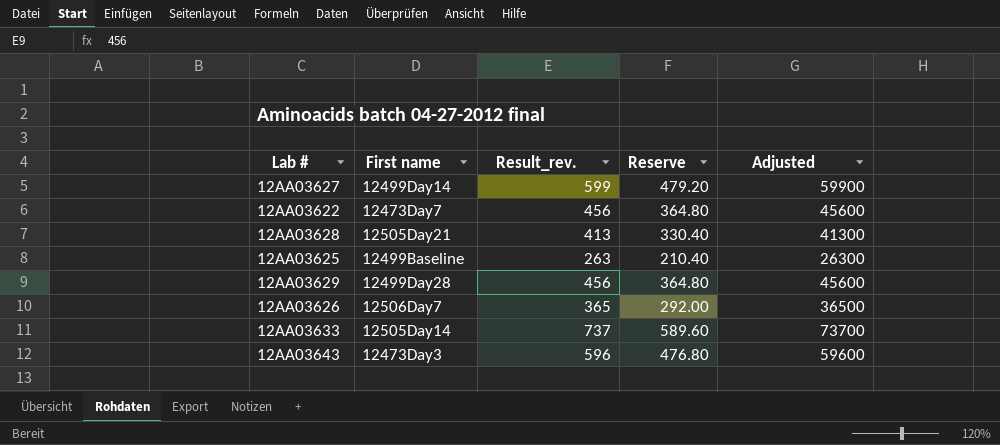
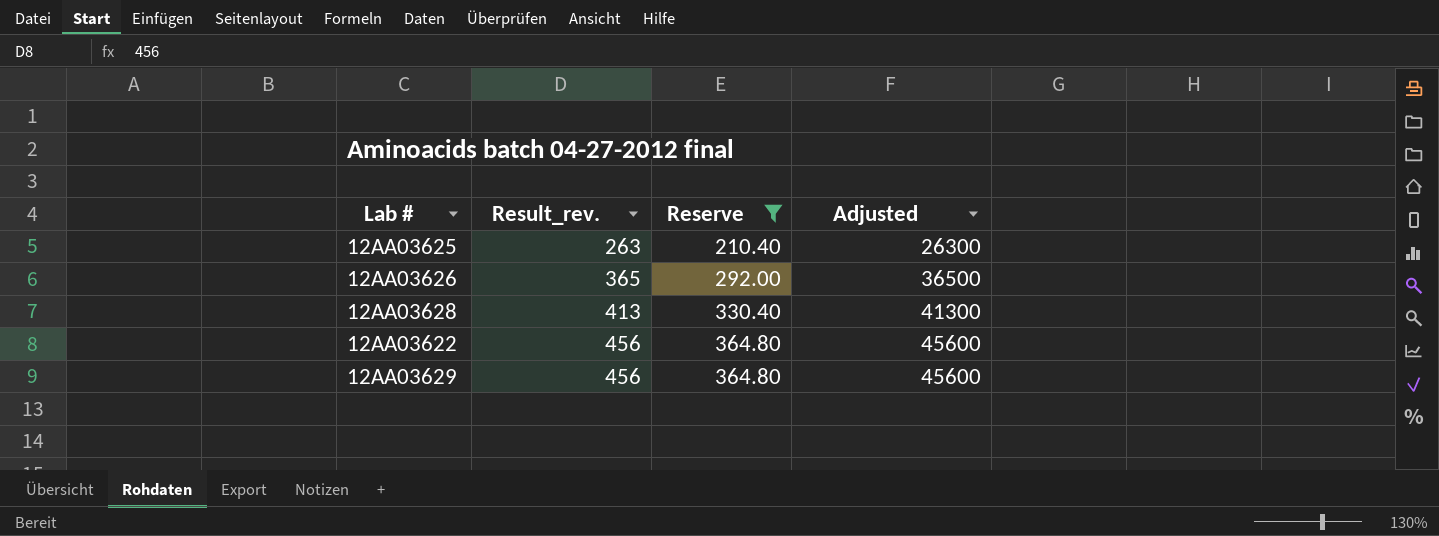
filter: none -> Reserve <= 364.80
row order: none -> Result_rev. ascending
column First name | position: 2 -> none

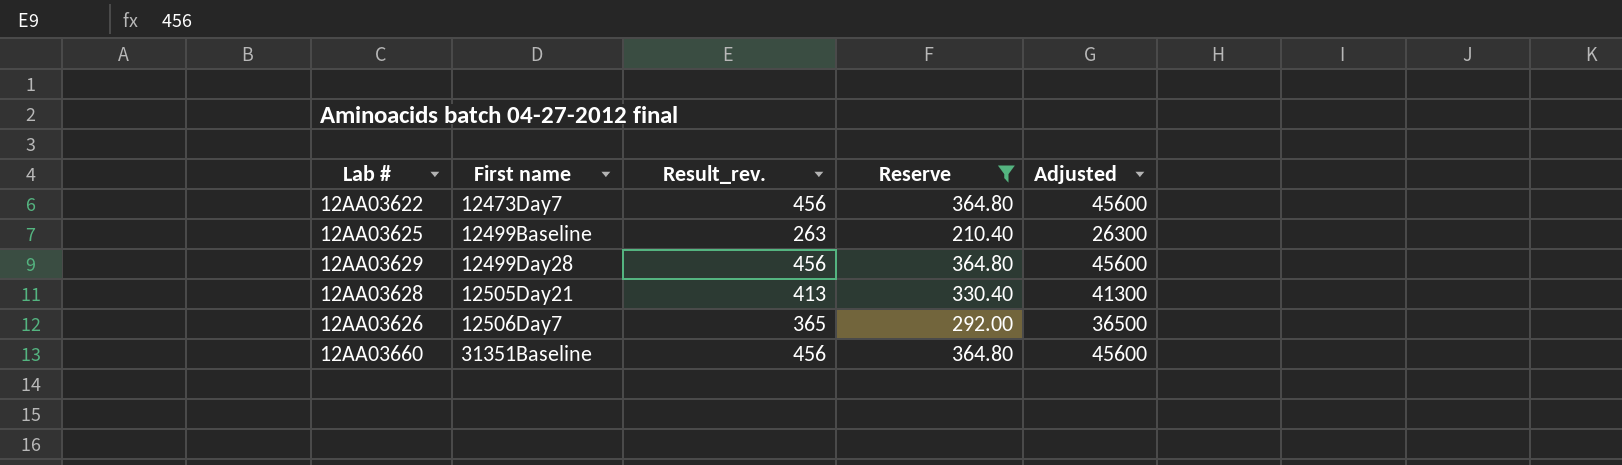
row order: Result_rev. ascending -> First name ascending
column First name | position: none -> 2
row 12AA03660: none -> 31351Baseline | 456 | 364.80 | 45600

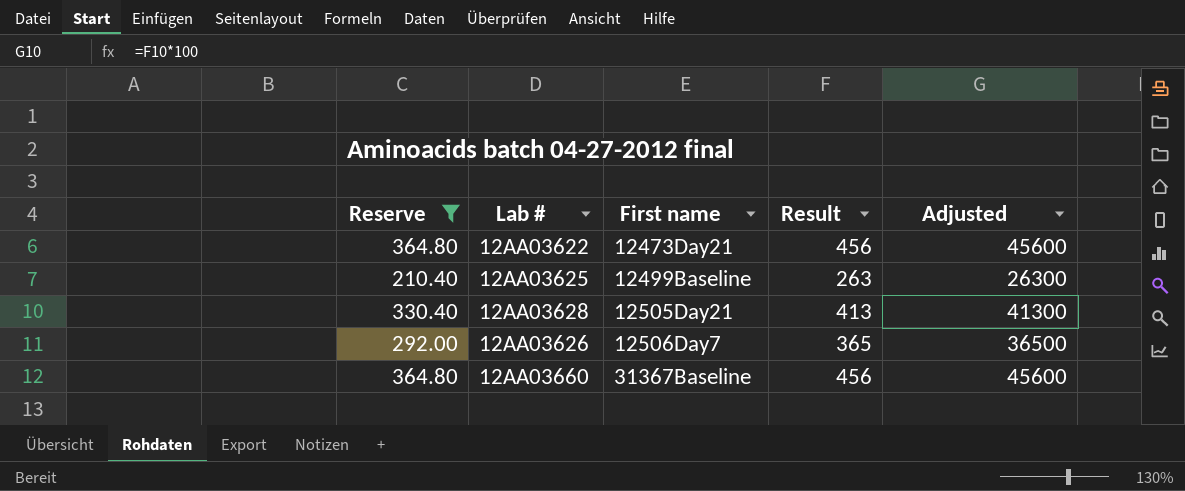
column Reserve | position: 4 -> 1
column name: Result_rev. -> Result
row 12AA03629: 12499Day28 | 456 | 364.80 | 45600 -> none
12AA03622 | First name: 12473Day7 -> 12473Day21
12AA03660 | First name: 31351Baseline -> 31367Baseline

